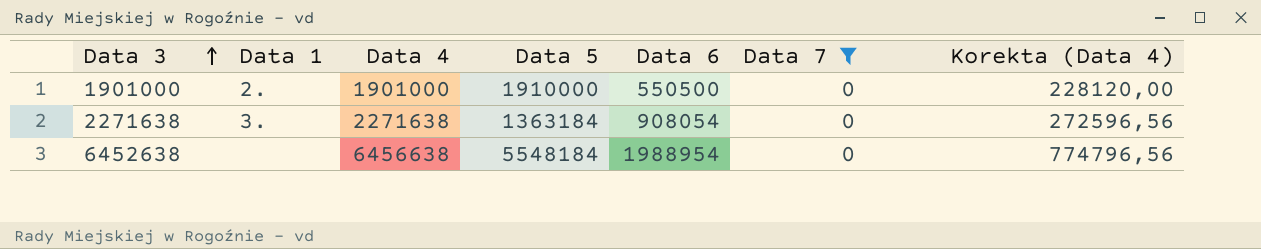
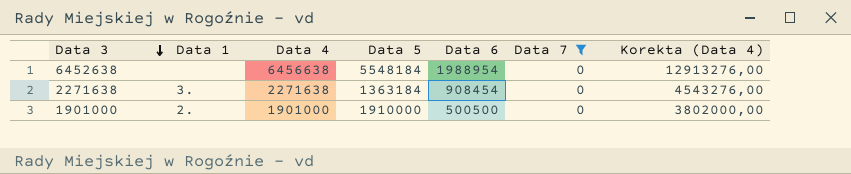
row order: Data 3 ascending -> Data 3 descending
column Korekta (Data 4) | formula: [Data 4] * 0,12 -> [Data 4] * 2
2271638 | Data 6: 908054 -> 908454
1901000 | Data 6: 550500 -> 500500

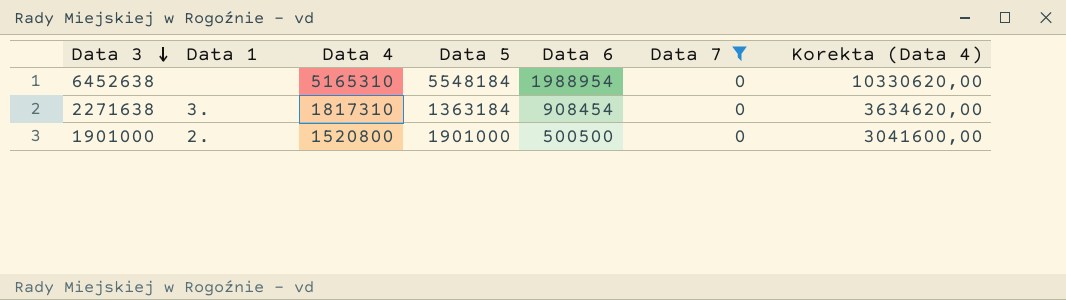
6452638 | Data 4: 6456638 -> 5165310
6452638 | Korekta (Data 4): 12913276,00 -> 10330620,00
2271638 | Data 4: 2271638 -> 1817310
2271638 | Korekta (Data 4): 4543276,00 -> 3634620,00
1901000 | Data 4: 1901000 -> 1520800
1901000 | Data 5: 1910000 -> 1901000
1901000 | Korekta (Data 4): 3802000,00 -> 3041600,00

